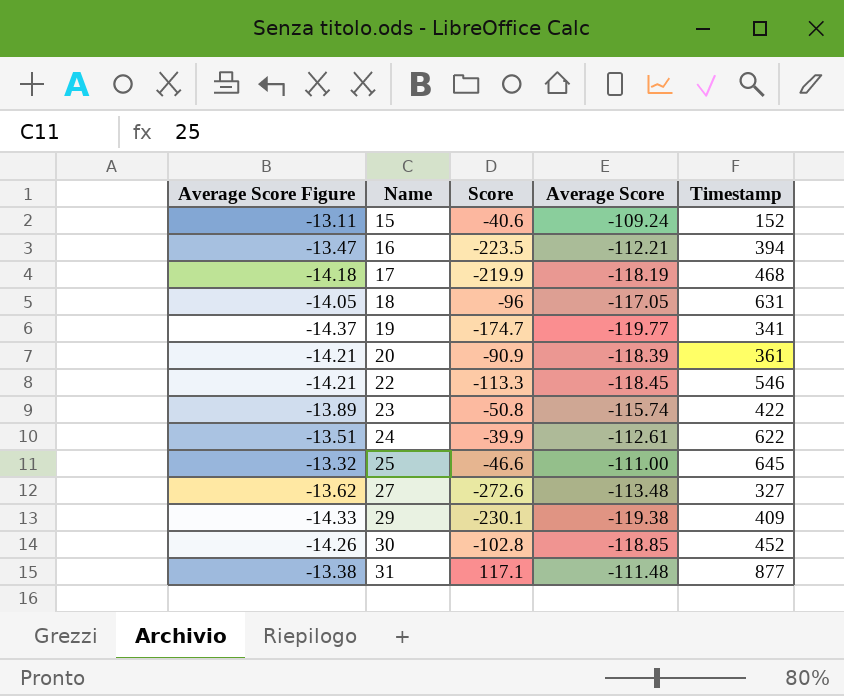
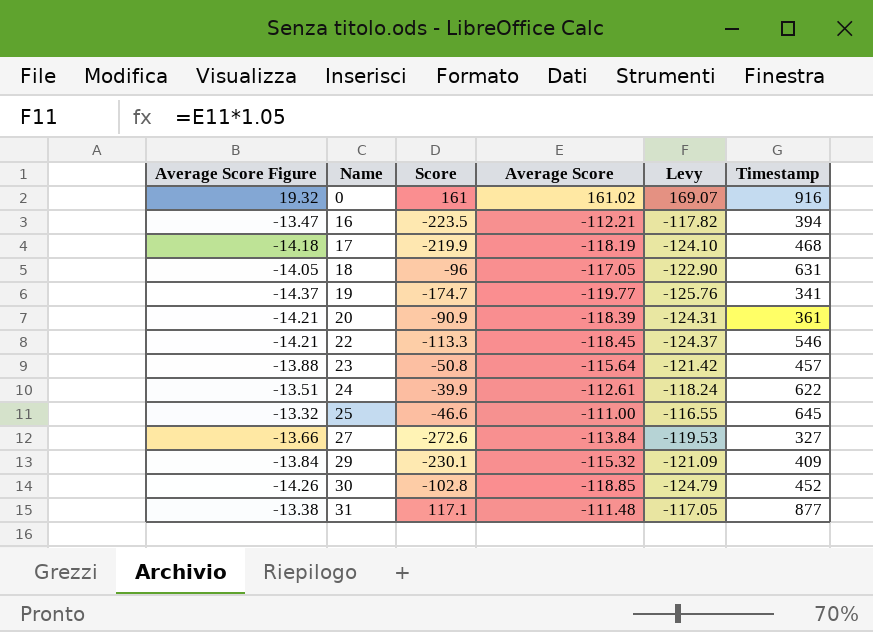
column Levy | formula: none -> [Average Score] * 1.05
row 15: -13.11 | -40.6 | -109.24 | 152 -> none
row 0: none -> 19.32 | 161 | 161.02 | 169.07 | 916
23 | Average Score Figure: -13.89 -> -13.88
23 | Average Score: -115.74 -> -115.64
23 | Timestamp: 422 -> 457
27 | Average Score Figure: -13.62 -> -13.66
27 | Average Score: -113.48 -> -113.84
29 | Average Score Figure: -14.33 -> -13.84
29 | Average Score: -119.38 -> -115.32

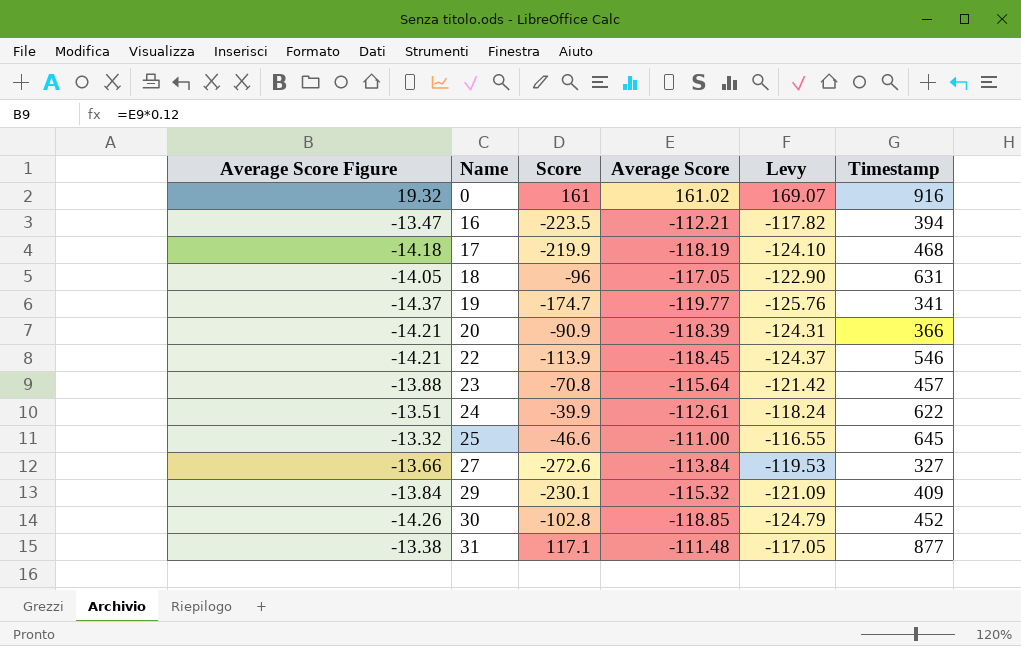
20 | Timestamp: 361 -> 366
22 | Score: -113.3 -> -113.9
23 | Score: -50.8 -> -70.8

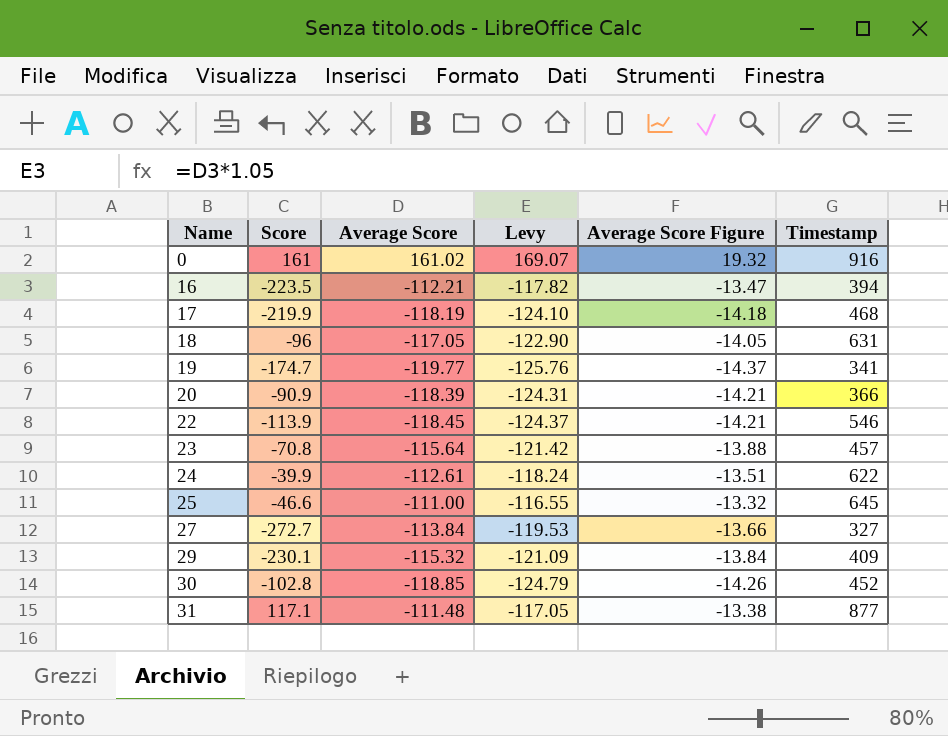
column Average Score Figure | position: 1 -> 5
27 | Score: -272.6 -> -272.7

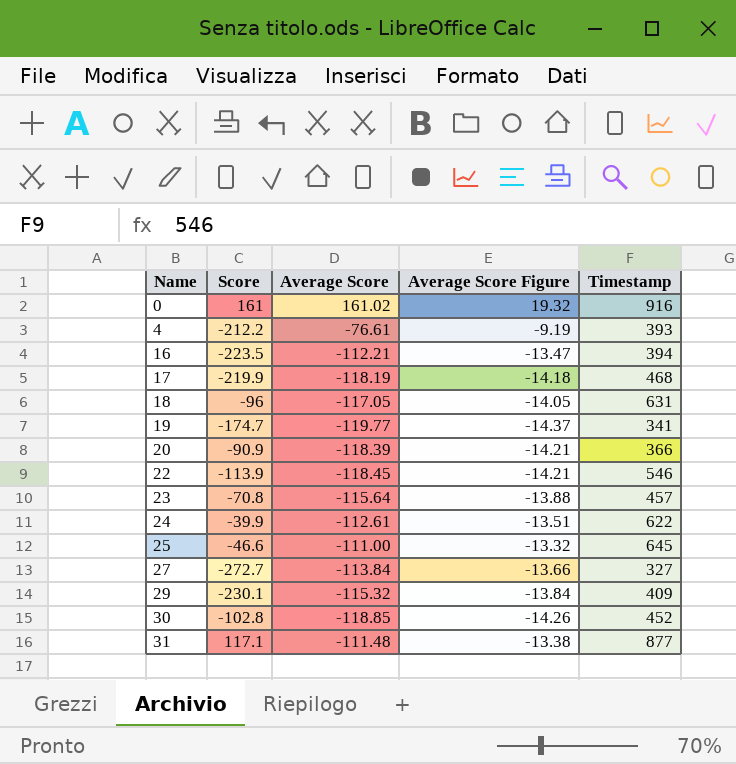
column Levy | formula: [Average Score] * 1.05 -> none
row 4: none -> -212.2 | -76.61 | -9.19 | 393

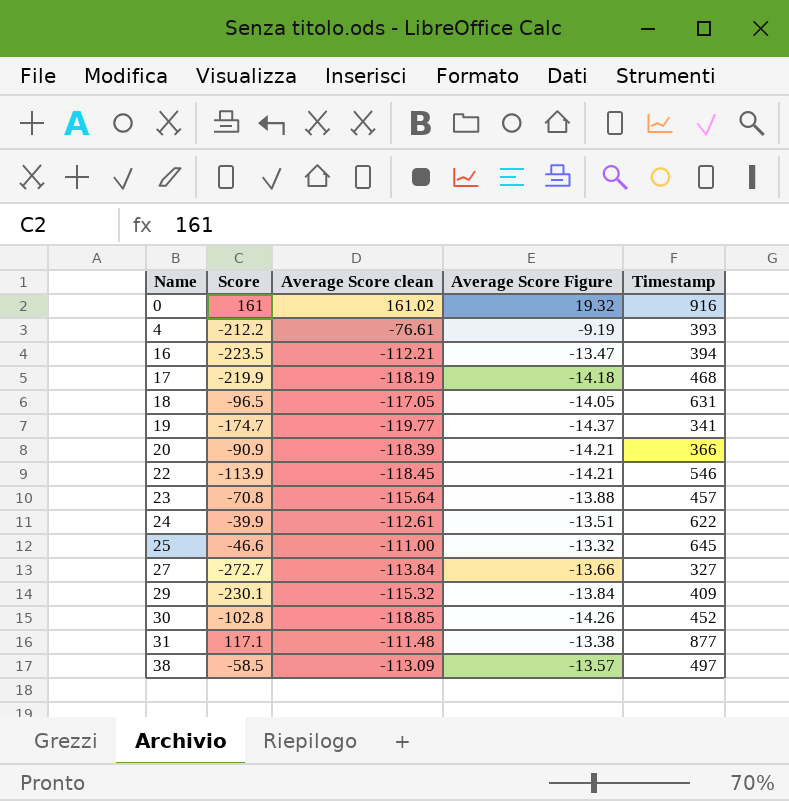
column name: Average Score -> Average Score clean
18 | Score: -96 -> -96.5
row 38: none -> -58.5 | -113.09 | -13.57 | 497

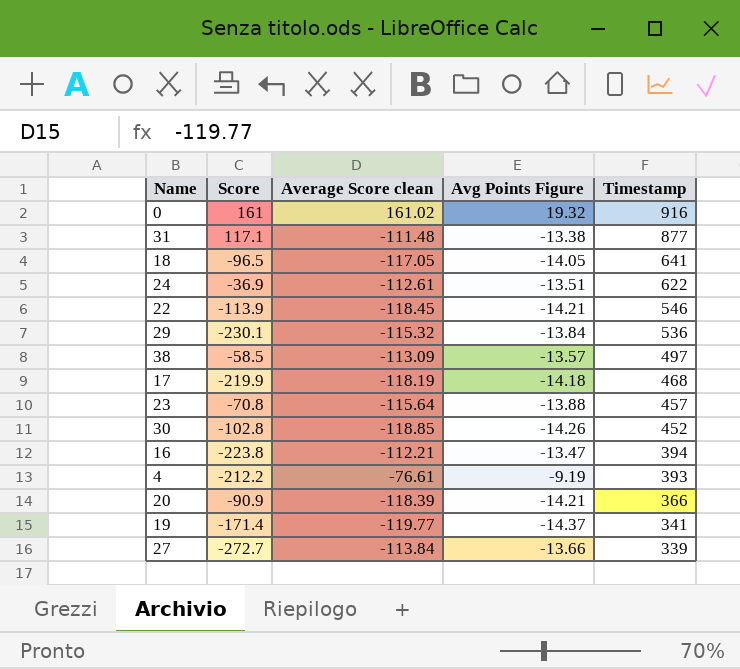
row order: Name ascending -> Timestamp descending
column name: Average Score Figure -> Avg Points Figure
row 25: -46.6 | -111.00 | -13.32 | 645 -> none
18 | Timestamp: 631 -> 641
24 | Score: -39.9 -> -36.9
29 | Timestamp: 409 -> 536
16 | Score: -223.5 -> -223.8
19 | Score: -174.7 -> -171.4
27 | Timestamp: 327 -> 339

